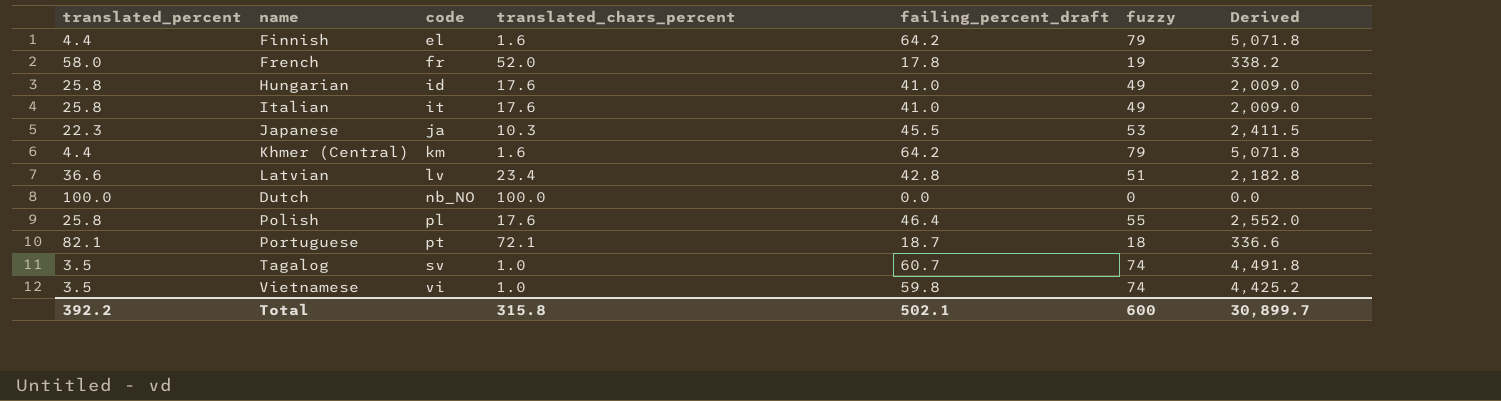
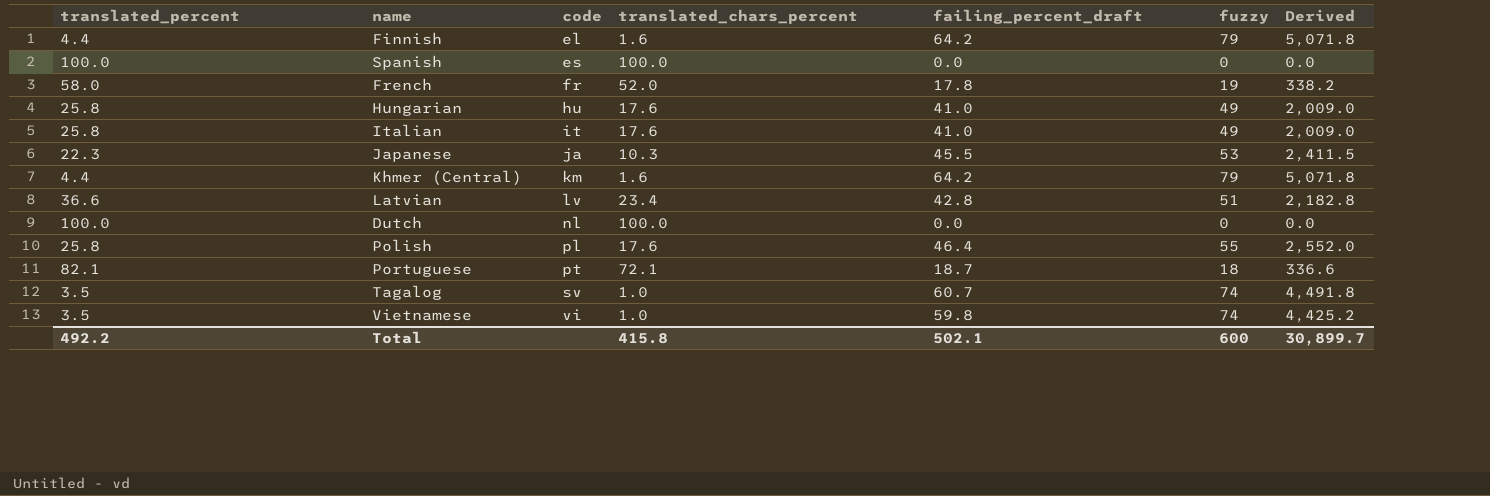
row Spanish: none -> 100.0 | es | 100.0 | 0.0 | 0 | 0.0
Hungarian | code: id -> hu
Dutch | code: nb_NO -> nl
Total | translated_percent: 392.2 -> 492.2
Total | translated_chars_percent: 315.8 -> 415.8

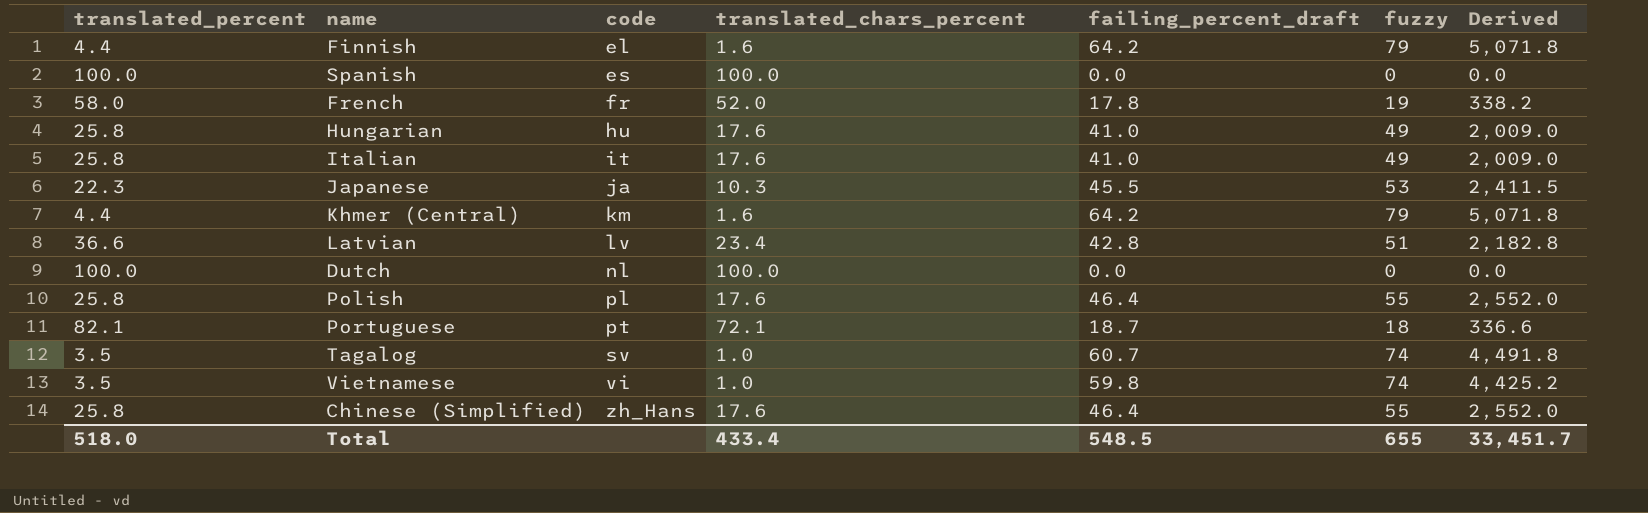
row Chinese (Simplified): none -> 25.8 | zh_Hans | 17.6 | 46.4 | 55 | 2,552.0
Total | translated_percent: 492.2 -> 518.0
Total | translated_chars_percent: 415.8 -> 433.4
Total | failing_percent_draft: 502.1 -> 548.5
Total | fuzzy: 600 -> 655
Total | Derived: 30,899.7 -> 33,451.7

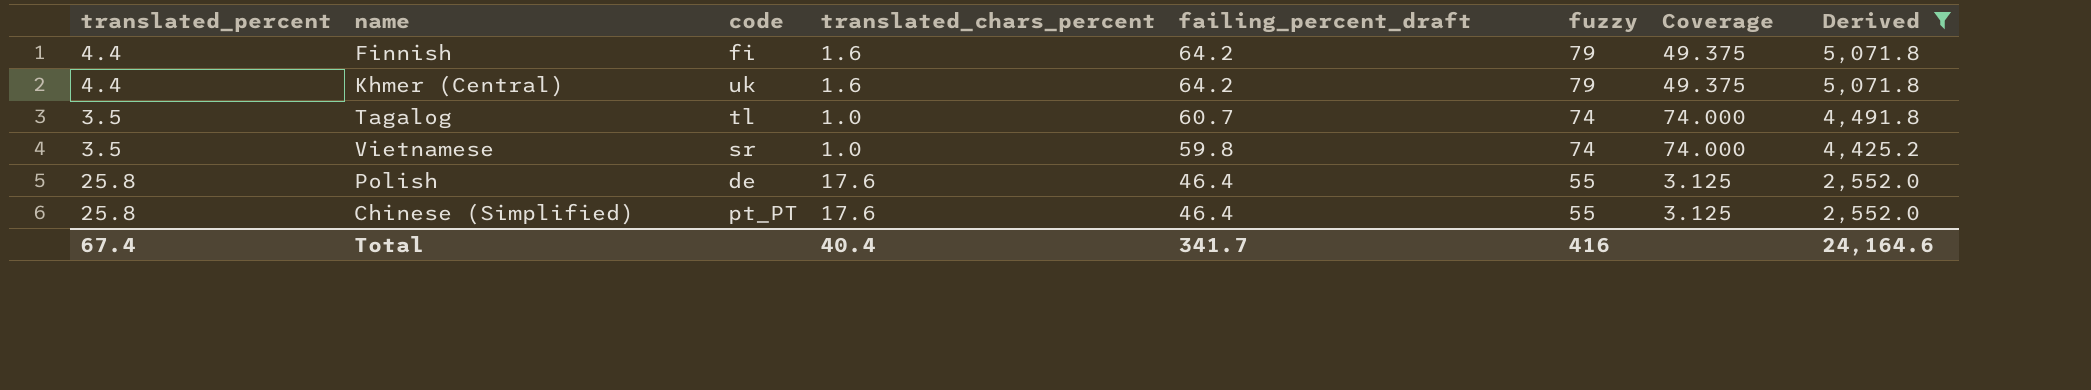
filter: none -> Derived >= 2,552.0
row order: code ascending -> failing_percent_draft descending
column Coverage | formula: none -> [fuzzy] / [translated_chars_percent]
Finnish | code: el -> fi
Khmer (Central) | code: km -> uk
Tagalog | code: sv -> tl
Vietnamese | code: vi -> sr
Polish | code: pl -> de
Chinese (Simplified) | code: zh_Hans -> pt_PT
Total | translated_percent: 518.0 -> 67.4
Total | translated_chars_percent: 433.4 -> 40.4
Total | failing_percent_draft: 548.5 -> 341.7
Total | fuzzy: 655 -> 416
Total | Derived: 33,451.7 -> 24,164.6

